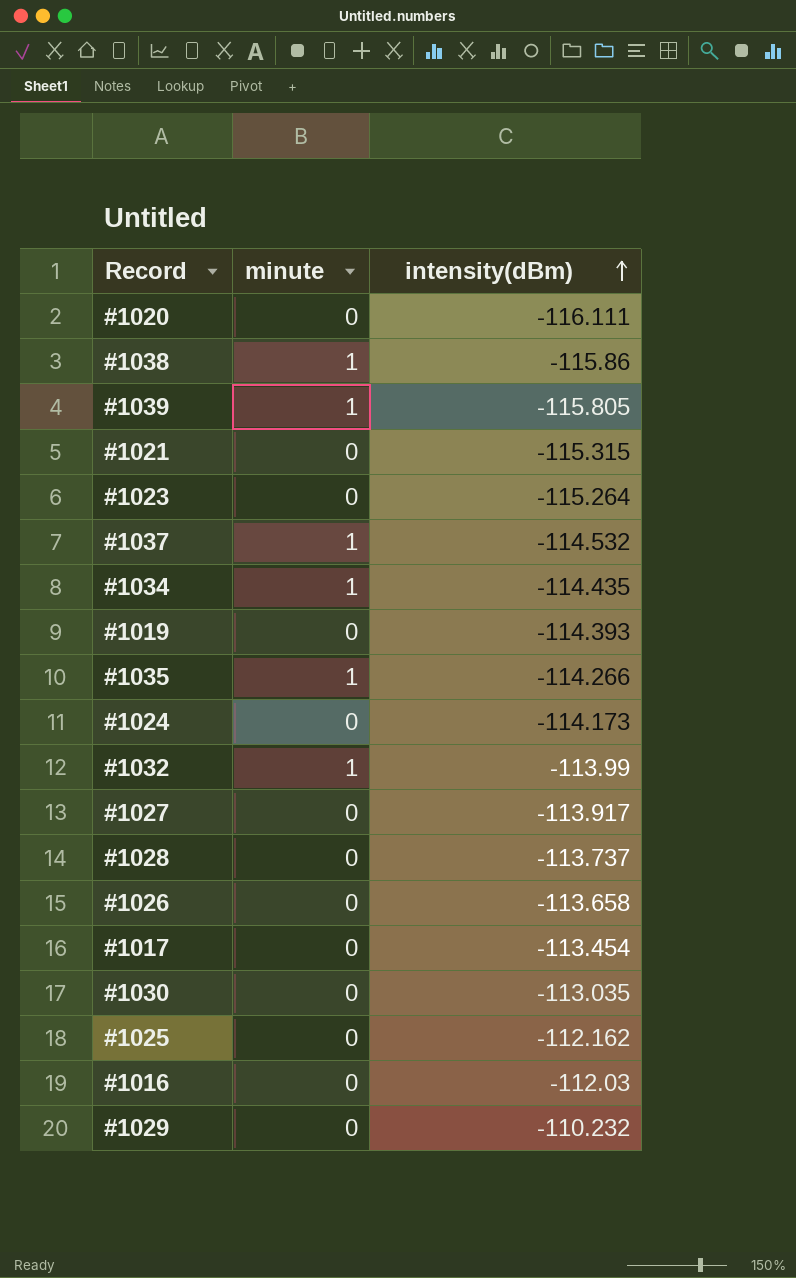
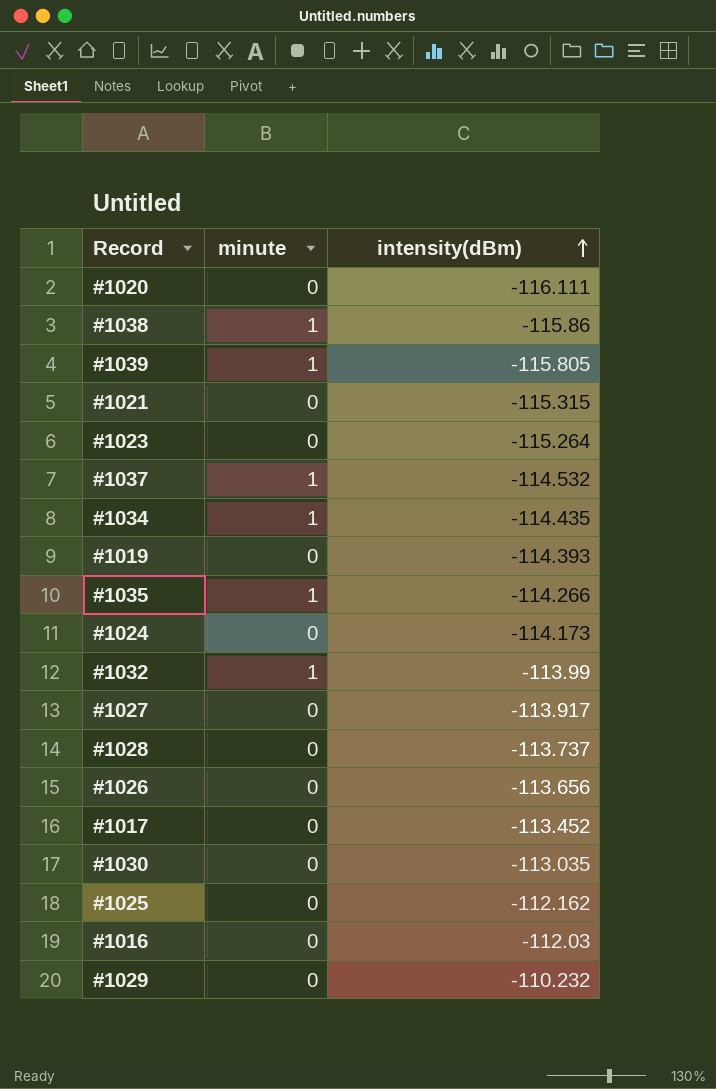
#1026 | intensity(dBm): -113.658 -> -113.656
#1017 | intensity(dBm): -113.454 -> -113.452

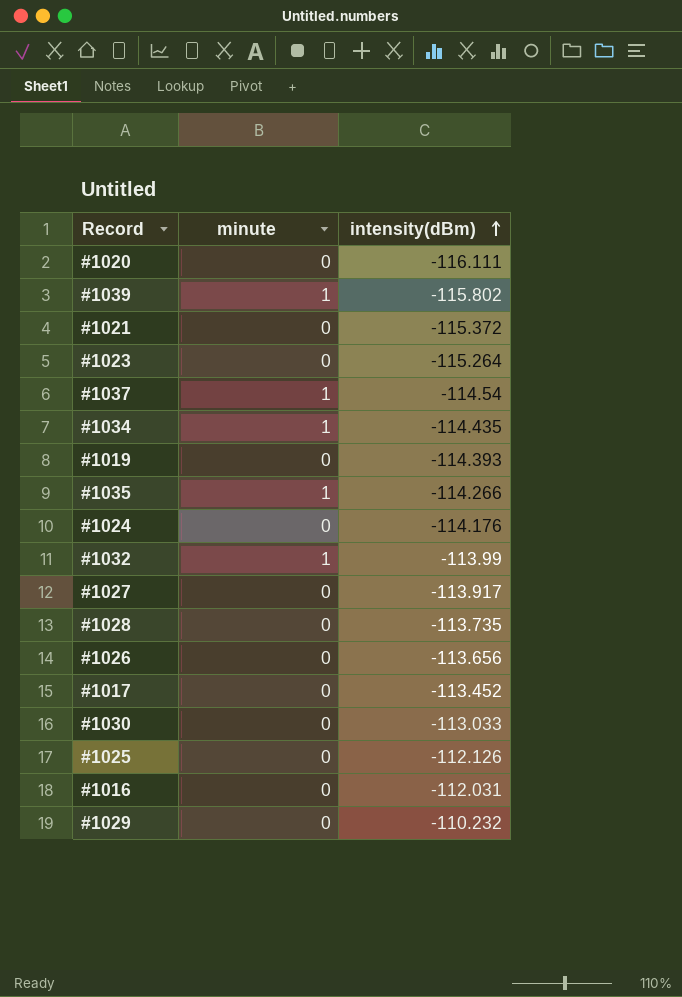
row #1038: 1 | -115.86 -> none
#1039 | intensity(dBm): -115.805 -> -115.802
#1021 | intensity(dBm): -115.315 -> -115.372
#1037 | intensity(dBm): -114.532 -> -114.54
#1024 | intensity(dBm): -114.173 -> -114.176
#1028 | intensity(dBm): -113.737 -> -113.735
#1030 | intensity(dBm): -113.035 -> -113.033
#1025 | intensity(dBm): -112.162 -> -112.126
#1016 | intensity(dBm): -112.03 -> -112.031

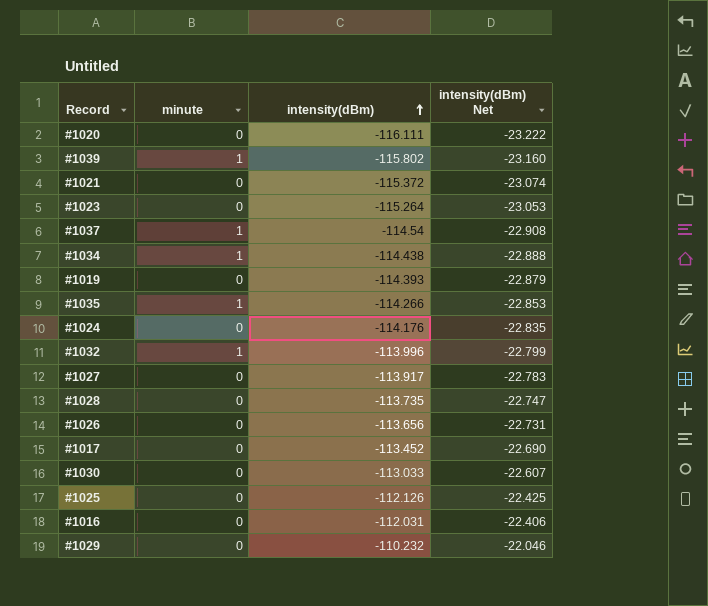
column intensity(dBm) Net | formula: none -> [intensity(dBm)] * 0.2
#1034 | intensity(dBm): -114.435 -> -114.438
#1032 | intensity(dBm): -113.99 -> -113.996

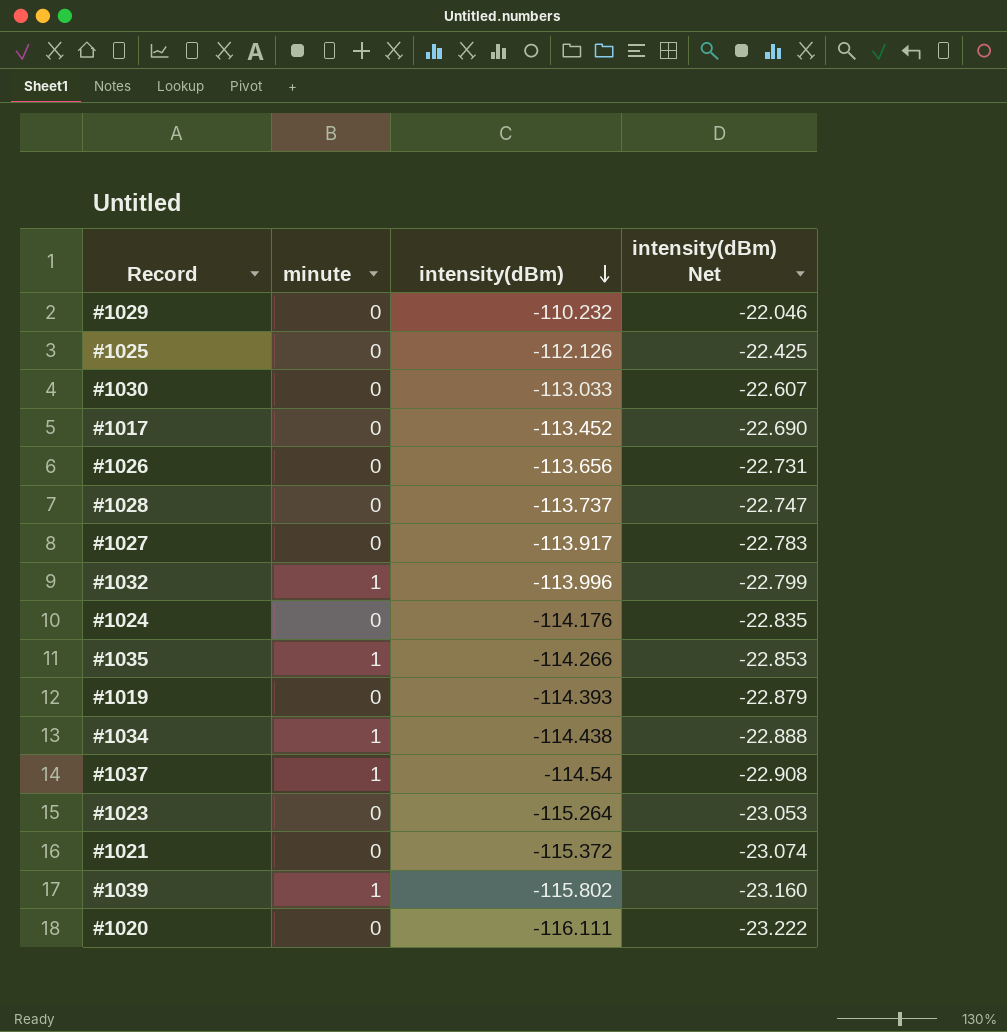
row order: intensity(dBm) ascending -> intensity(dBm) descending
row #1016: 0 | -112.031 | -22.406 -> none
#1028 | intensity(dBm): -113.735 -> -113.737

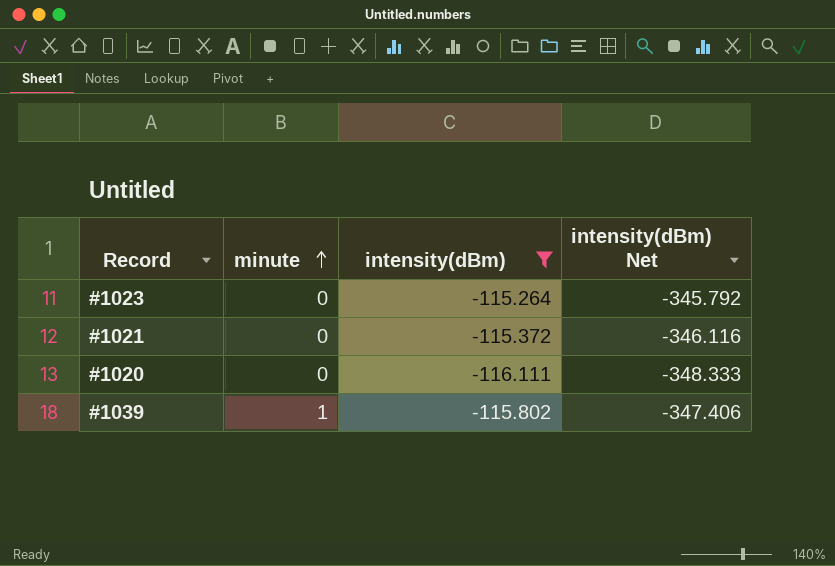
filter: none -> intensity(dBm) <= -115.264
row order: intensity(dBm) descending -> minute ascending
column intensity(dBm) Net | formula: [intensity(dBm)] * 0.2 -> [intensity(dBm)] * 3

